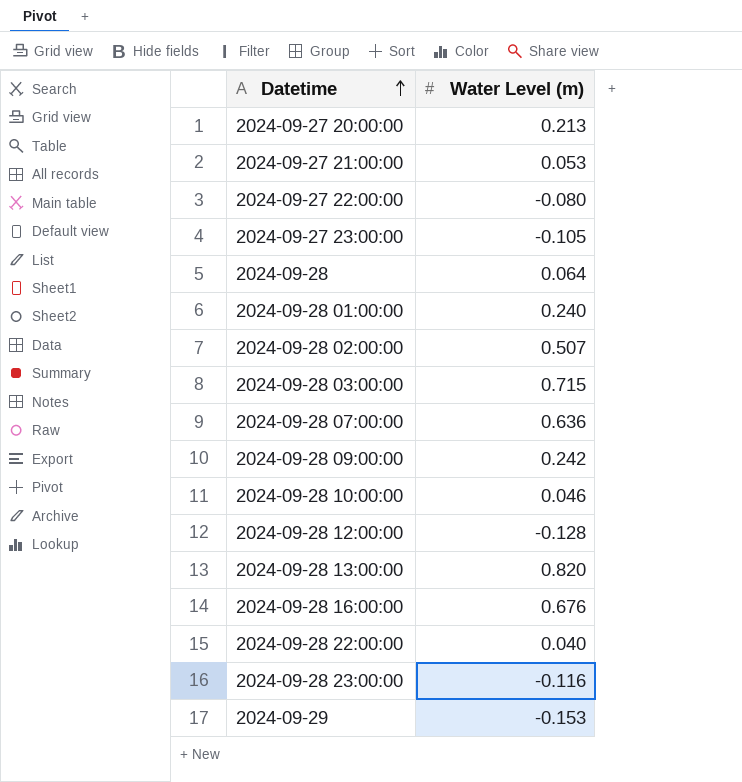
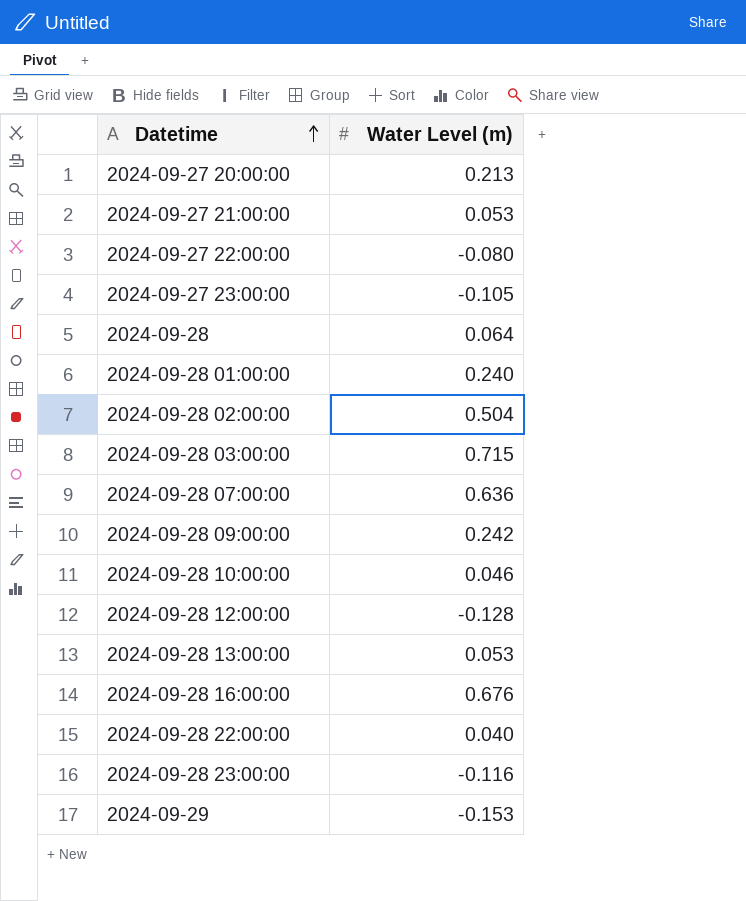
2024-09-28 02:00:00 | Water Level (m): 0.507 -> 0.504
2024-09-28 13:00:00 | Water Level (m): 0.820 -> 0.053

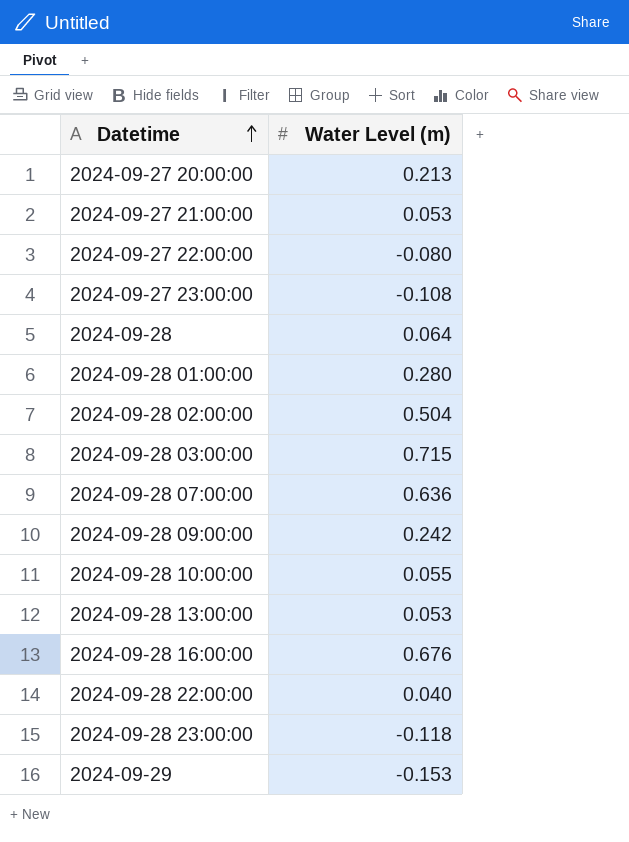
row 2024-09-28 12:00:00: -0.128 -> none
2024-09-27 23:00:00 | Water Level (m): -0.105 -> -0.108
2024-09-28 01:00:00 | Water Level (m): 0.240 -> 0.280
2024-09-28 10:00:00 | Water Level (m): 0.046 -> 0.055
2024-09-28 23:00:00 | Water Level (m): -0.116 -> -0.118

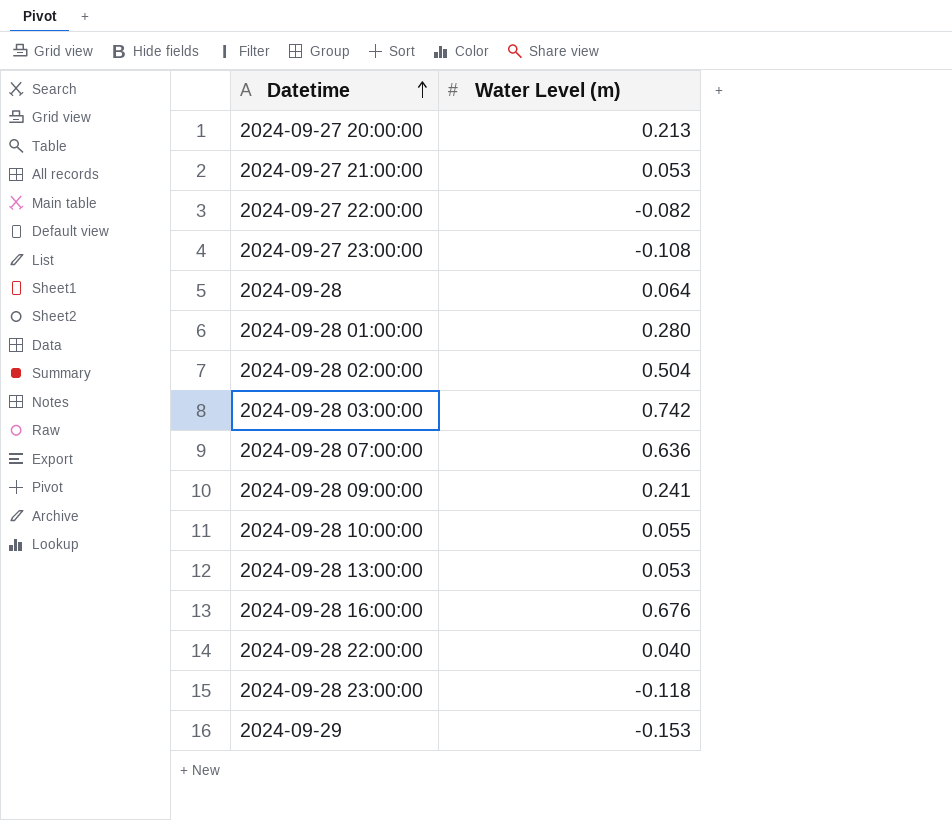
2024-09-27 22:00:00 | Water Level (m): -0.080 -> -0.082
2024-09-28 03:00:00 | Water Level (m): 0.715 -> 0.742
2024-09-28 09:00:00 | Water Level (m): 0.242 -> 0.241

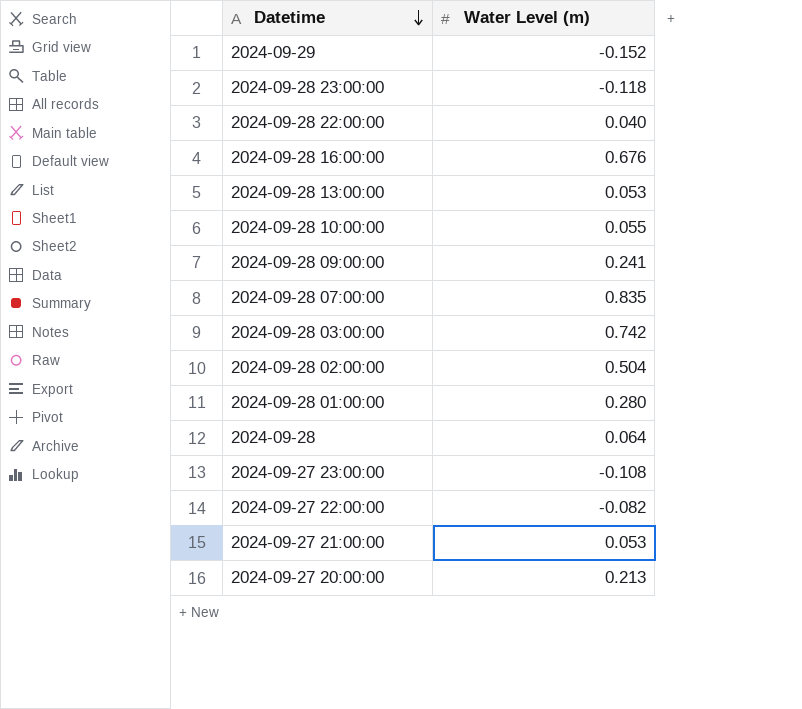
row order: Datetime ascending -> Datetime descending
2024-09-29 | Water Level (m): -0.153 -> -0.152
2024-09-28 07:00:00 | Water Level (m): 0.636 -> 0.835

